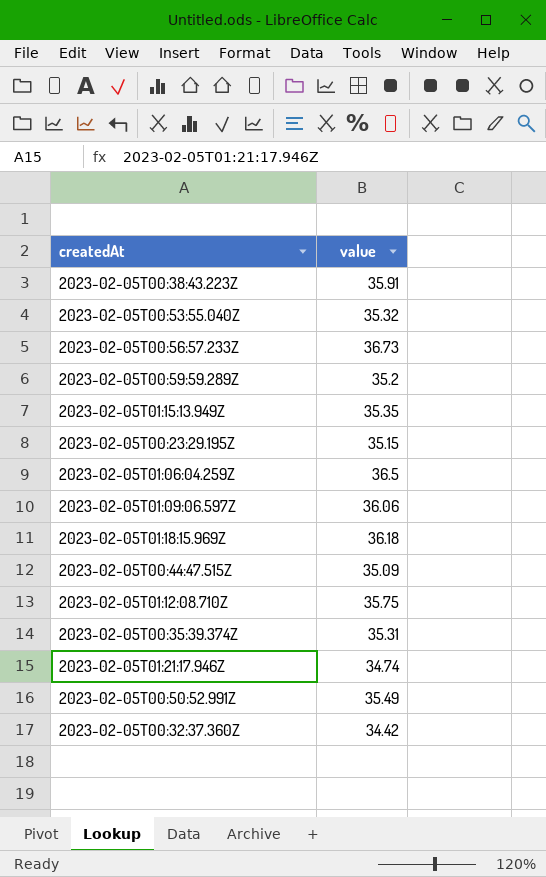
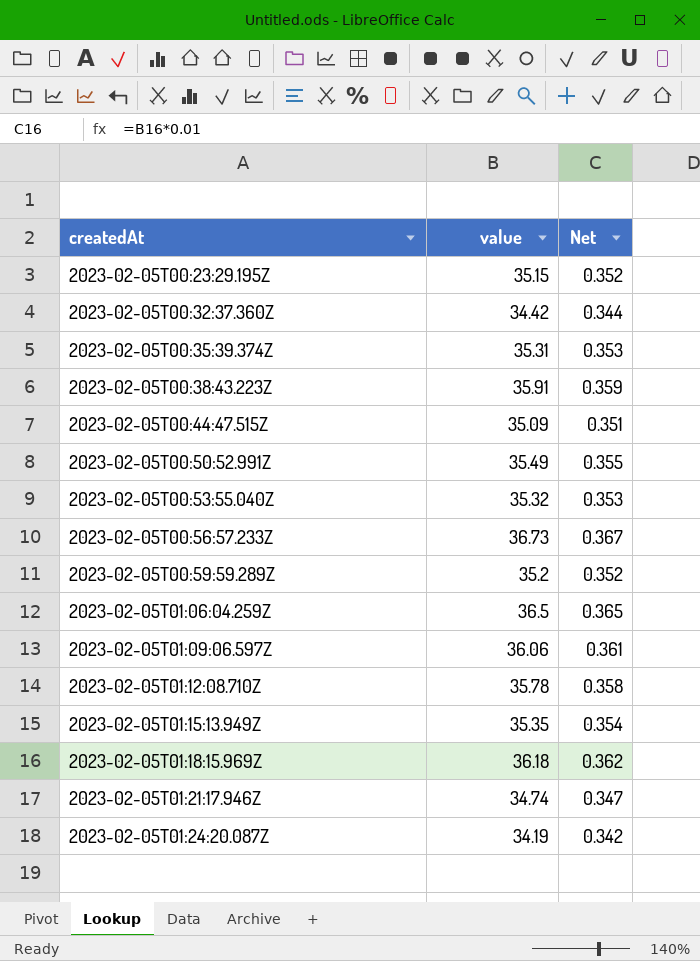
row order: none -> createdAt ascending
column Net | formula: none -> [value] * 0.01
2023-02-05T01:12:08.710Z | value: 35.75 -> 35.78
row 2023-02-05T01:24:20.087Z: none -> 34.19 | 0.342

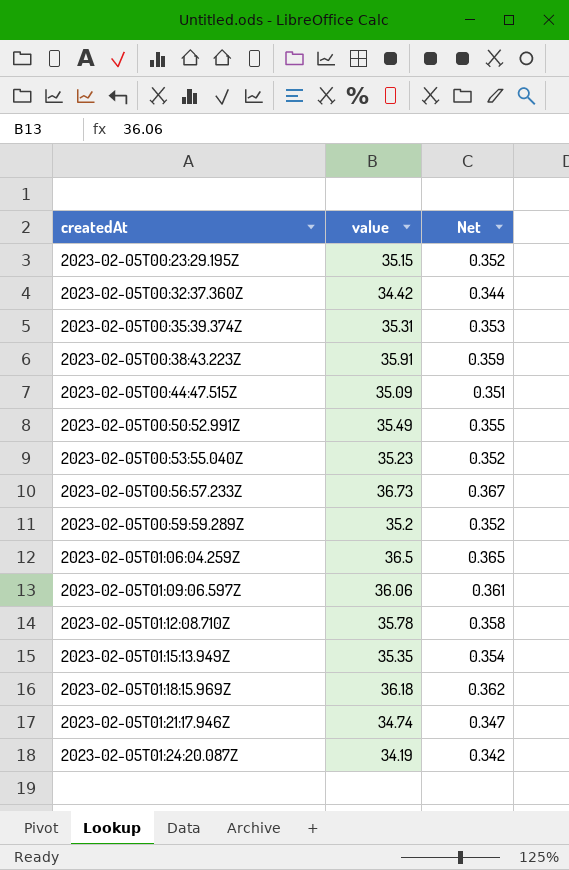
2023-02-05T00:53:55.040Z | value: 35.32 -> 35.23
2023-02-05T00:53:55.040Z | Net: 0.353 -> 0.352

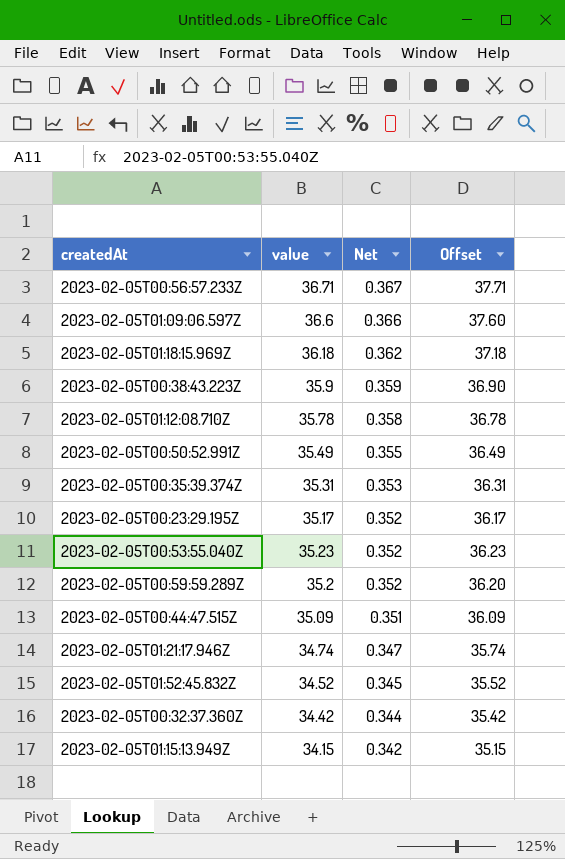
row order: createdAt ascending -> Net descending
column Offset | formula: none -> [value] + 1
row 2023-02-05T01:06:04.259Z: 36.5 | 0.365 -> none
row 2023-02-05T01:24:20.087Z: 34.19 | 0.342 -> none
2023-02-05T00:56:57.233Z | value: 36.73 -> 36.71
2023-02-05T01:09:06.597Z | value: 36.06 -> 36.6
2023-02-05T01:09:06.597Z | Net: 0.361 -> 0.366
2023-02-05T00:38:43.223Z | value: 35.91 -> 35.9
2023-02-05T00:23:29.195Z | value: 35.15 -> 35.17
row 2023-02-05T01:52:45.832Z: none -> 34.52 | 0.345 | 35.52
2023-02-05T01:15:13.949Z | value: 35.35 -> 34.15
2023-02-05T01:15:13.949Z | Net: 0.354 -> 0.342

